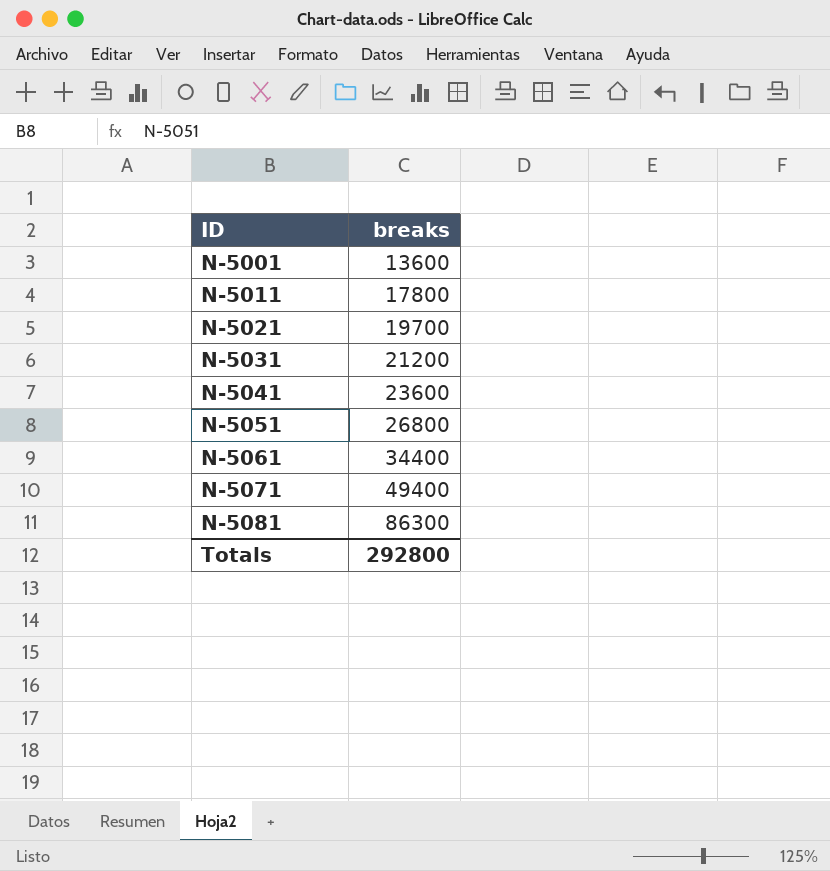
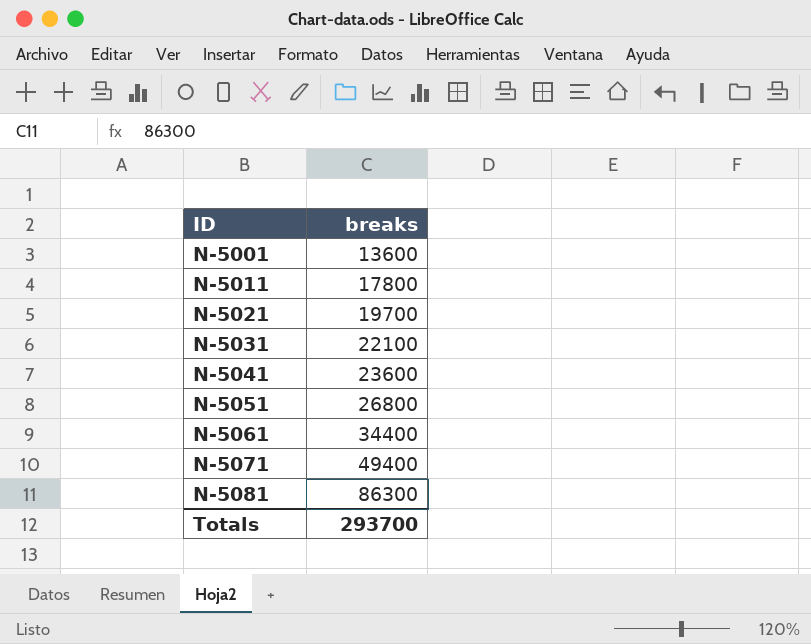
N-5031 | breaks: 21200 -> 22100
Totals | breaks: 292800 -> 293700

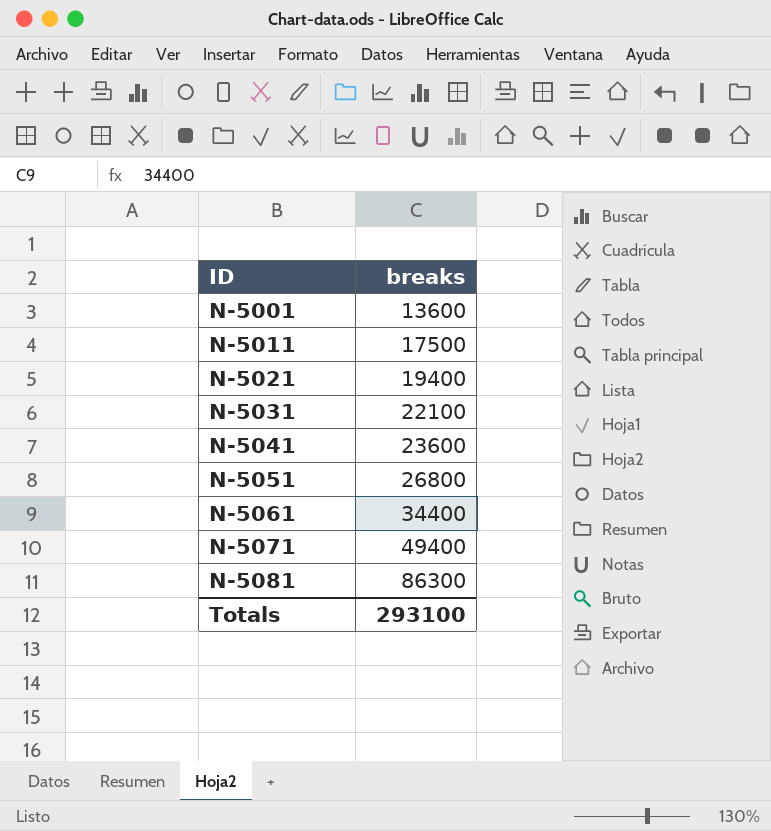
N-5011 | breaks: 17800 -> 17500
N-5021 | breaks: 19700 -> 19400
Totals | breaks: 293700 -> 293100

